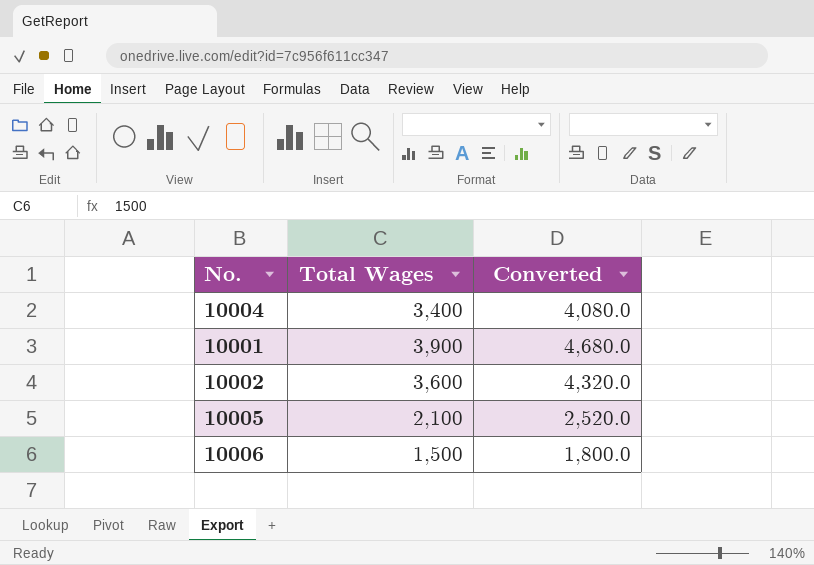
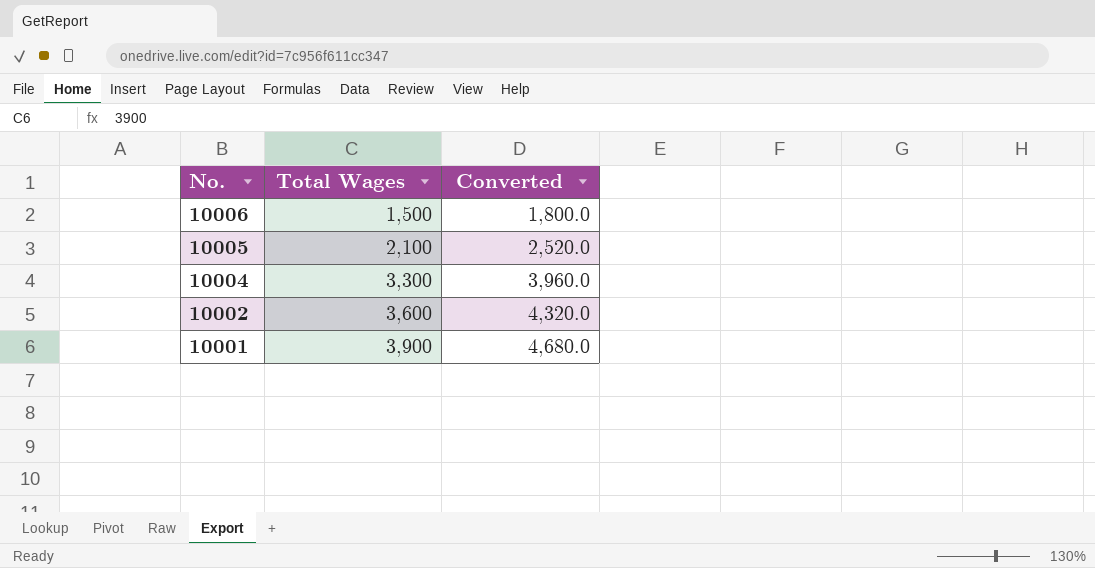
row order: none -> No. descending
10004 | Total Wages: 3,400 -> 3,300
10004 | Converted: 4,080.0 -> 3,960.0

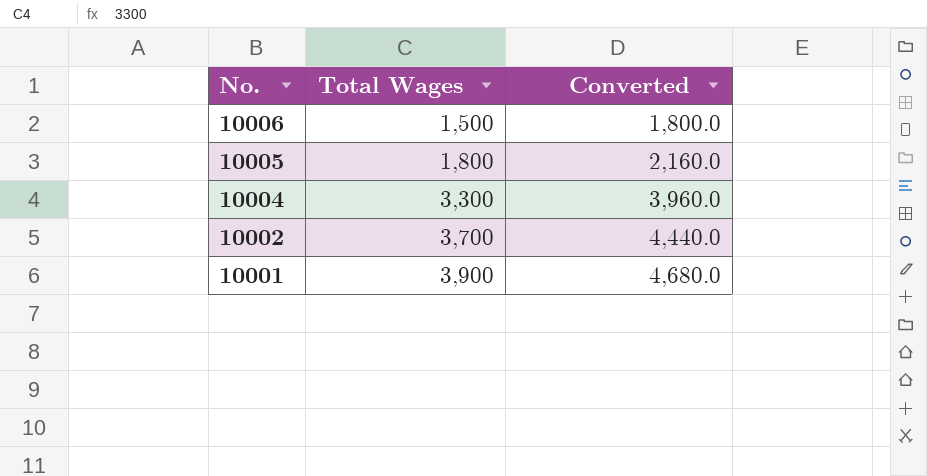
10005 | Total Wages: 2,100 -> 1,800
10005 | Converted: 2,520.0 -> 2,160.0
10002 | Total Wages: 3,600 -> 3,700
10002 | Converted: 4,320.0 -> 4,440.0

